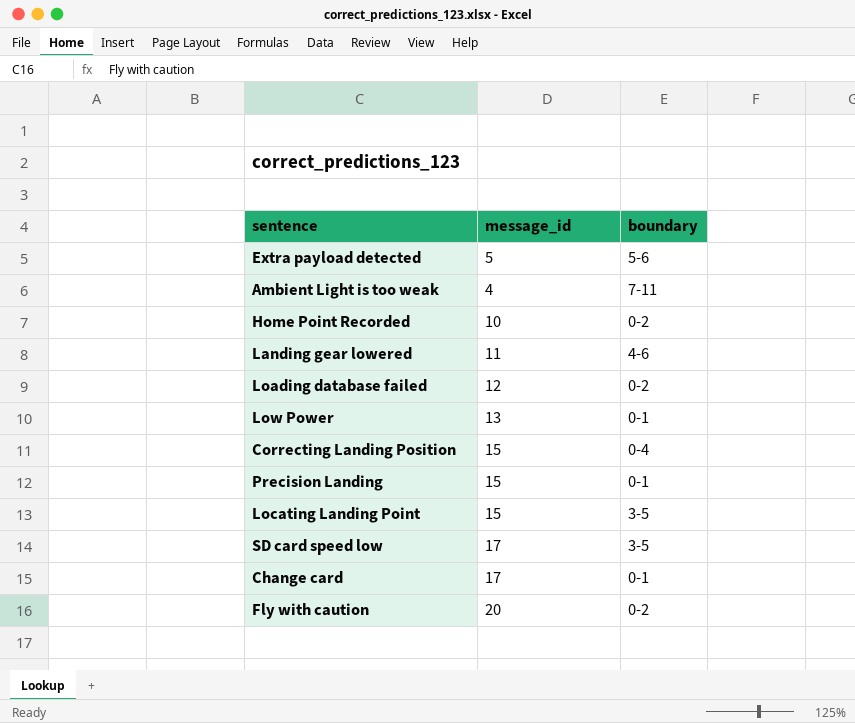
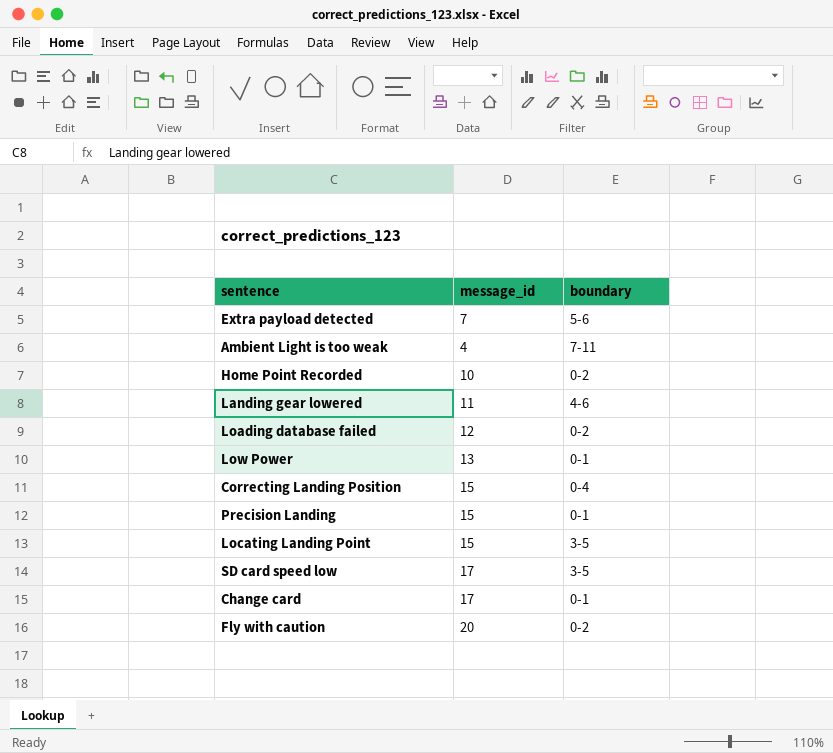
Extra payload detected | message_id: 5 -> 7

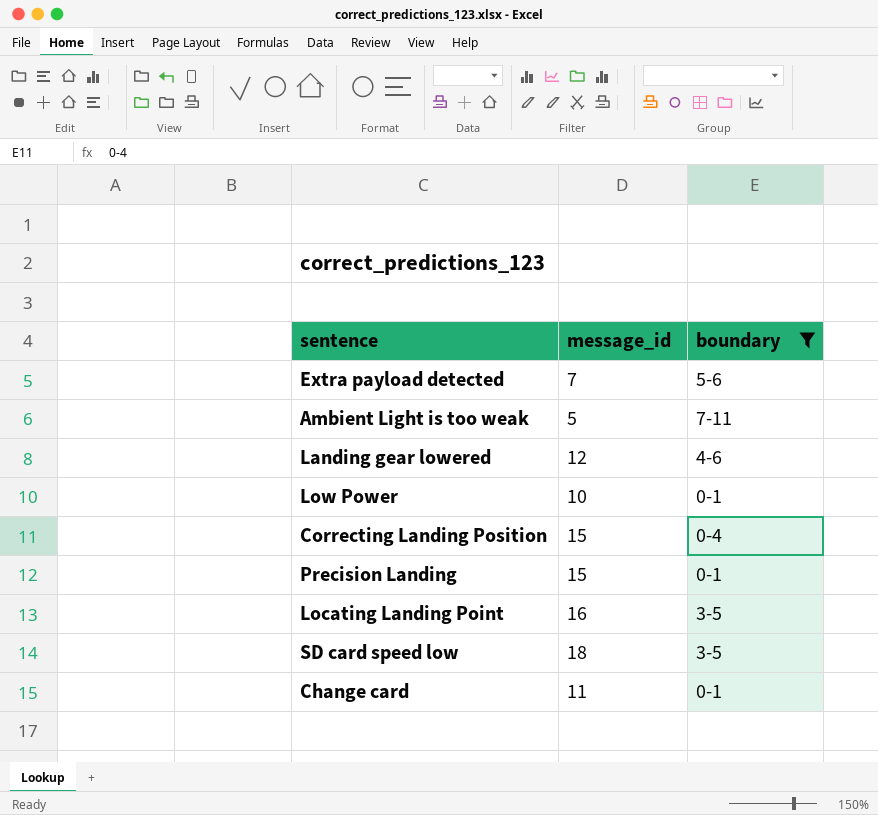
filter: none -> boundary != 0-2
Ambient Light is too weak | message_id: 4 -> 5
Landing gear lowered | message_id: 11 -> 12
Low Power | message_id: 13 -> 10
Locating Landing Point | message_id: 15 -> 16
SD card speed low | message_id: 17 -> 18
Change card | message_id: 17 -> 11

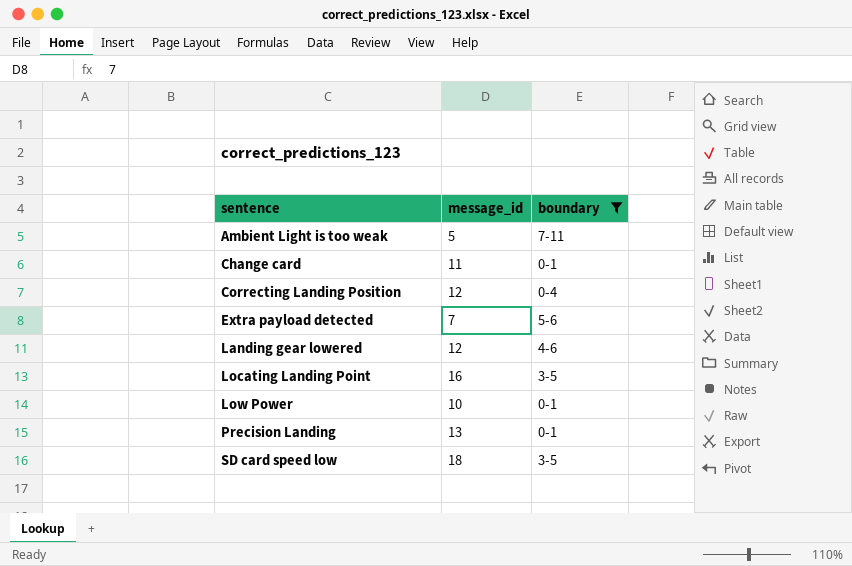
row order: none -> sentence ascending
Correcting Landing Position | message_id: 15 -> 12
Precision Landing | message_id: 15 -> 13

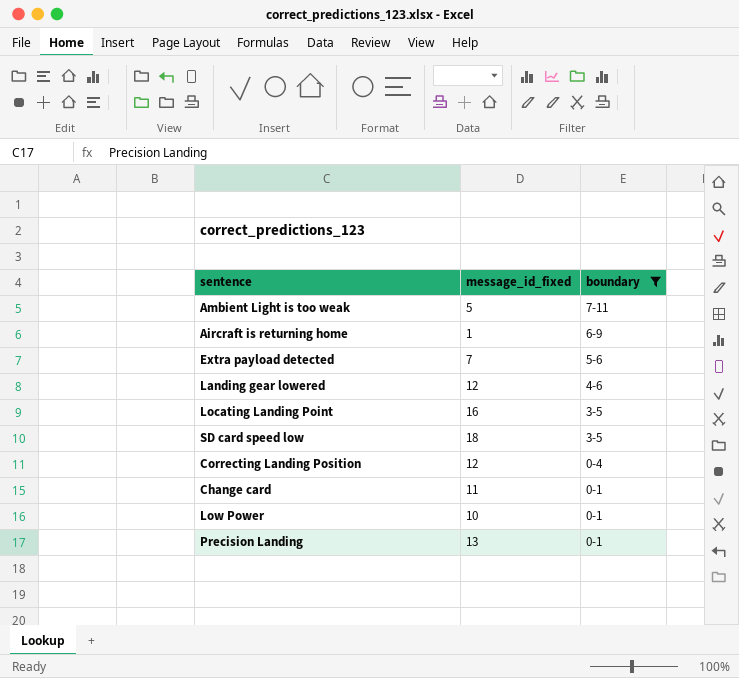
row order: sentence ascending -> boundary descending
column name: message_id -> message_id_fixed
row Aircraft is returning home: none -> 1 | 6-9

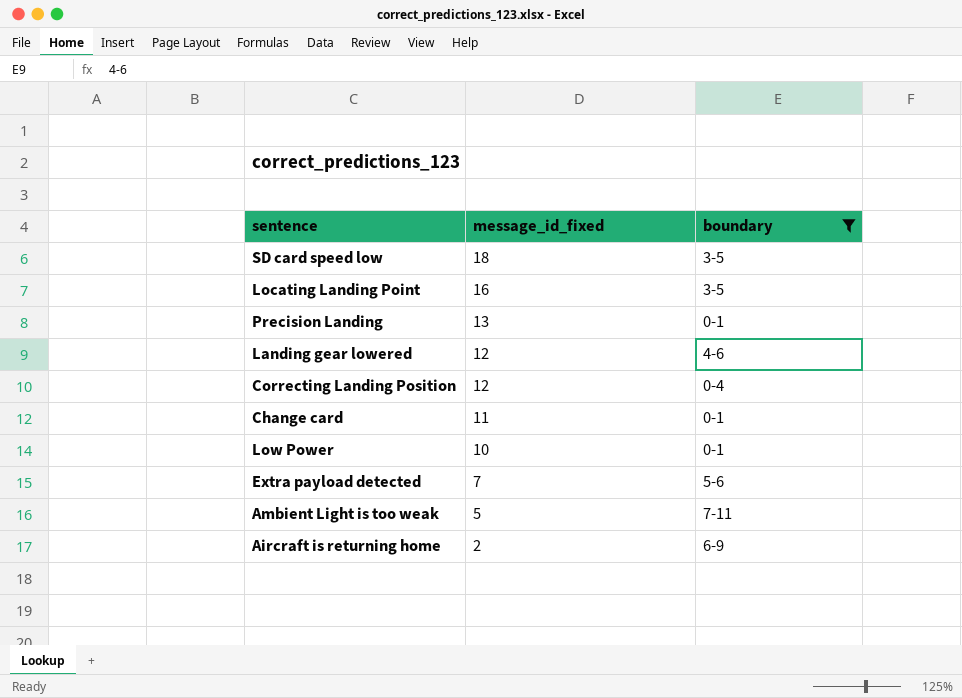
row order: boundary descending -> message_id_fixed descending
Aircraft is returning home | message_id_fixed: 1 -> 2

